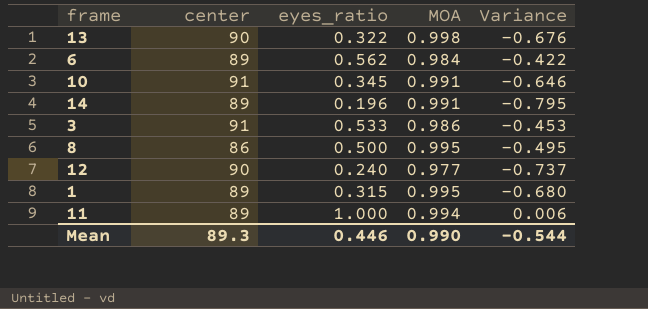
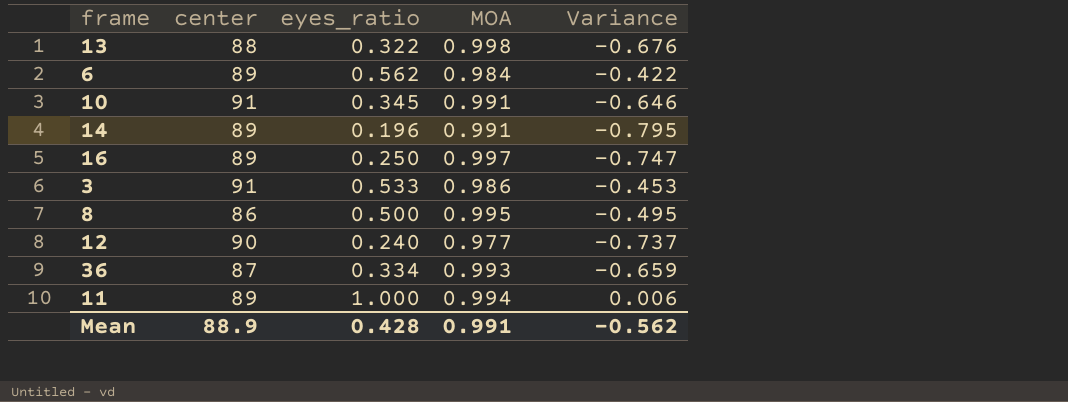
row 1: 89 | 0.315 | 0.995 | -0.680 -> none
13 | center: 90 -> 88
row 16: none -> 89 | 0.250 | 0.997 | -0.747
row 36: none -> 87 | 0.334 | 0.993 | -0.659
Mean | center: 89.3 -> 88.9
Mean | eyes_ratio: 0.446 -> 0.428
Mean | MOA: 0.990 -> 0.991
Mean | Variance: -0.544 -> -0.562

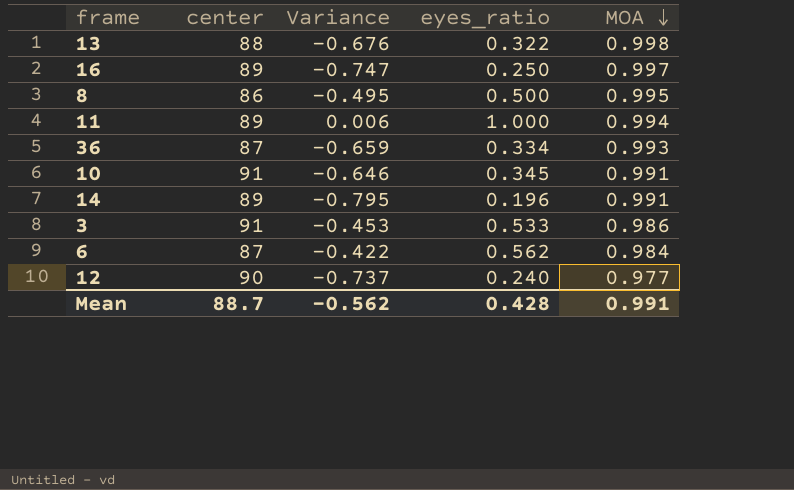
row order: none -> MOA descending
column Variance | position: 5 -> 3
6 | center: 89 -> 87
Mean | center: 88.9 -> 88.7

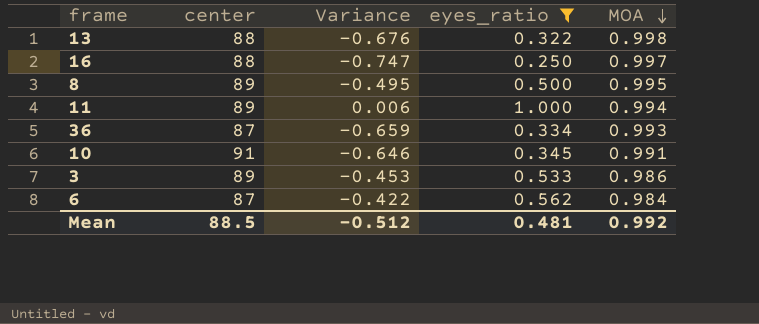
filter: none -> eyes_ratio >= 0.250
16 | center: 89 -> 88
8 | center: 86 -> 89
3 | center: 91 -> 89
Mean | center: 88.7 -> 88.5
Mean | Variance: -0.562 -> -0.512
Mean | eyes_ratio: 0.428 -> 0.481
Mean | MOA: 0.991 -> 0.992

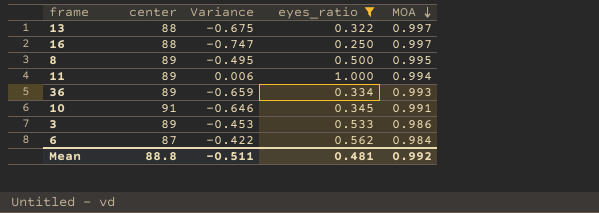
13 | Variance: -0.676 -> -0.675
13 | MOA: 0.998 -> 0.997
36 | center: 87 -> 89
Mean | center: 88.5 -> 88.8
Mean | Variance: -0.512 -> -0.511

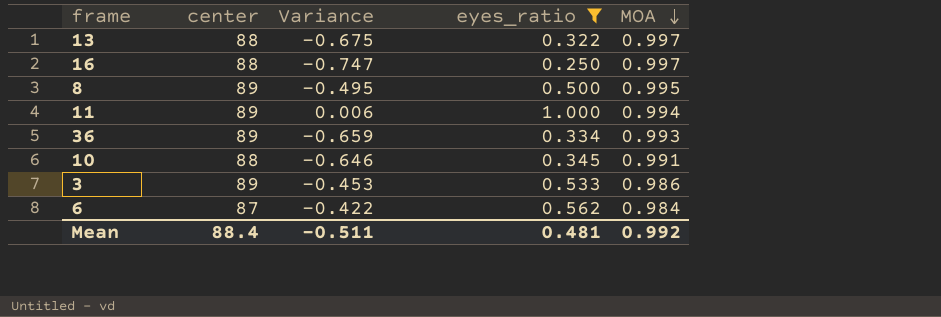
10 | center: 91 -> 88
Mean | center: 88.8 -> 88.4

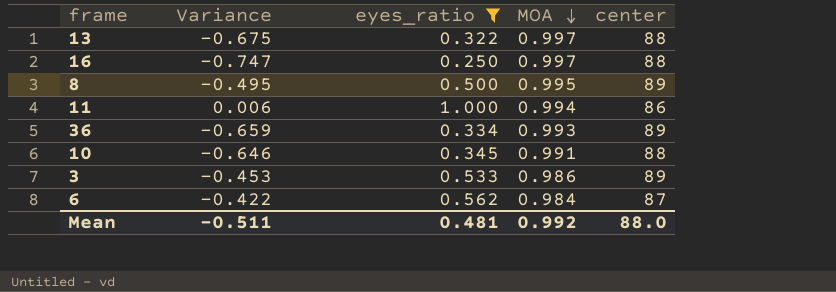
column center | position: 2 -> 5
11 | center: 89 -> 86
Mean | center: 88.4 -> 88.0

